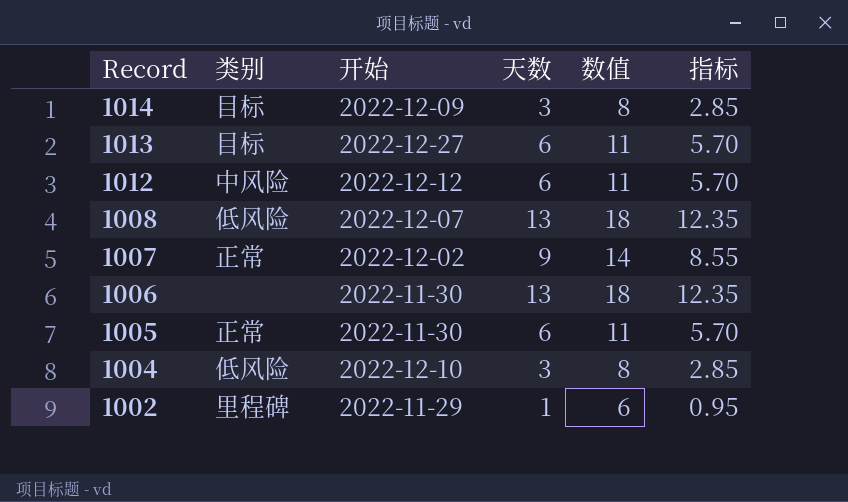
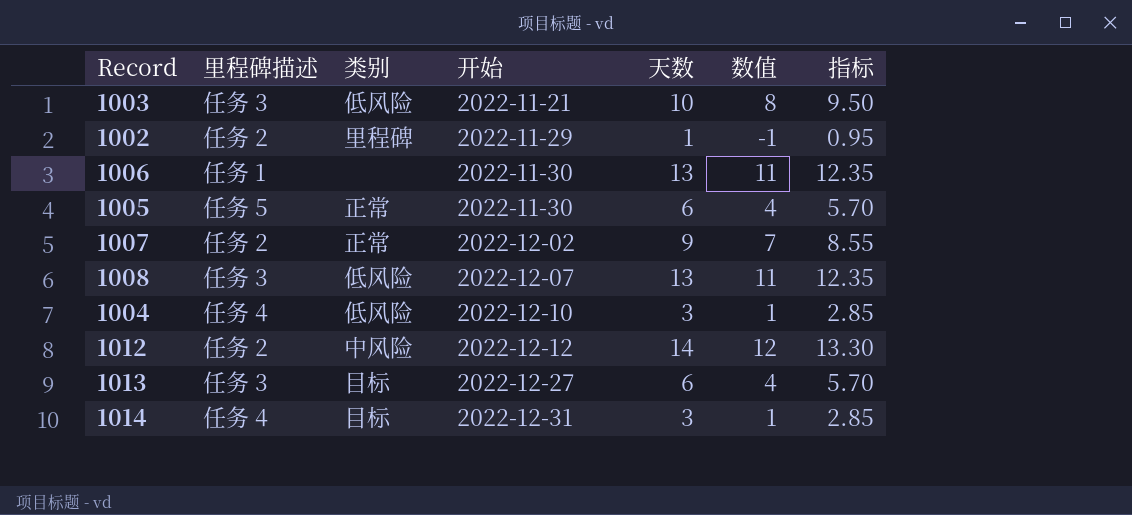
row order: Record descending -> 开始 ascending
column 里程碑描述 | position: none -> 2
column 数值 | formula: [天数] + 5 -> [天数] - 2
row 1003: none -> 任务 3 | 低风险 | 2022-11-21 | 10 | 8 | 9.50
1012 | 天数: 6 -> 14
1012 | 指标: 5.70 -> 13.30
1014 | 开始: 2022-12-09 -> 2022-12-31

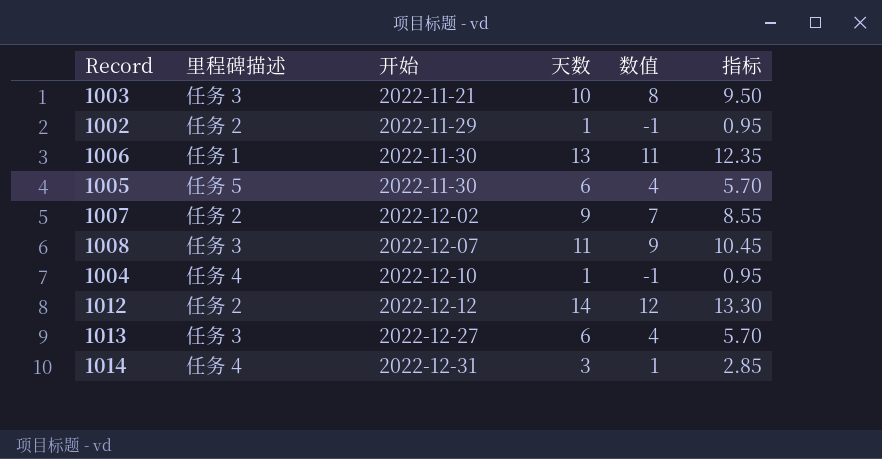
column 类别 | position: 3 -> none
1008 | 天数: 13 -> 11
1008 | 数值: 11 -> 9
1008 | 指标: 12.35 -> 10.45
1004 | 天数: 3 -> 1
1004 | 数值: 1 -> -1
1004 | 指标: 2.85 -> 0.95

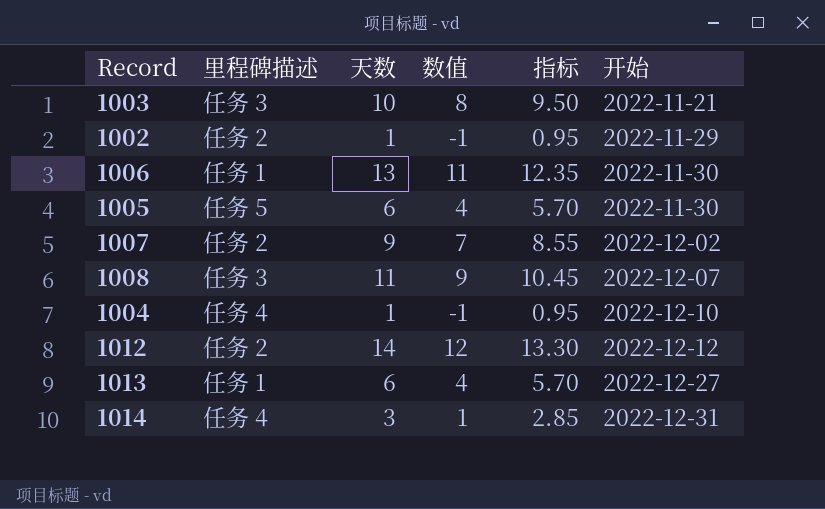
column 开始 | position: 3 -> 6
1013 | 里程碑描述: 任务 3 -> 任务 1

